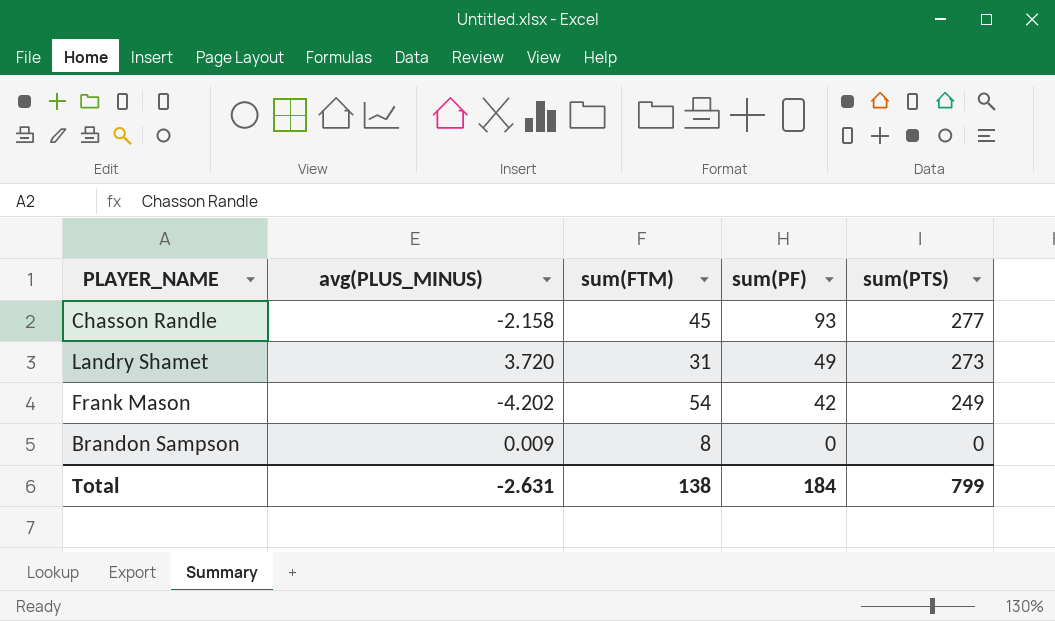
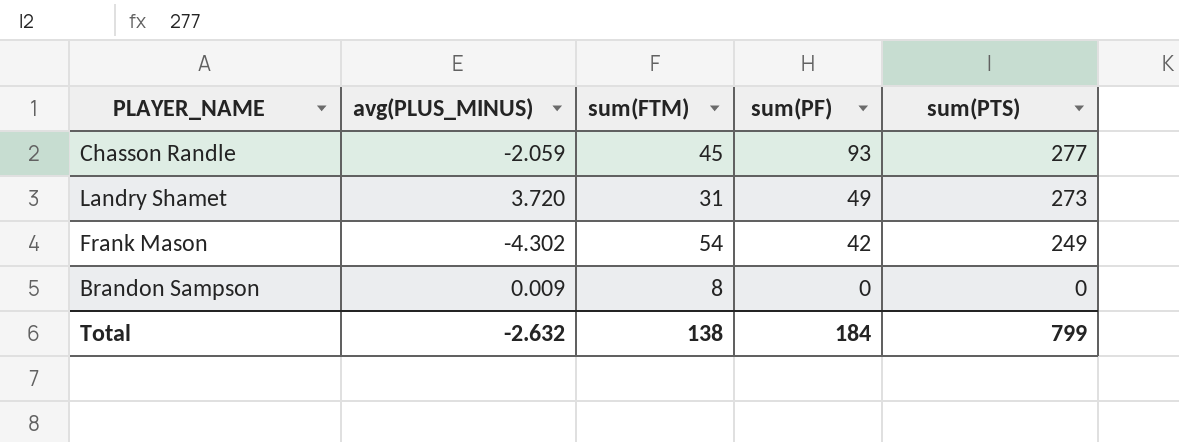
Chasson Randle | avg(PLUS_MINUS): -2.158 -> -2.059
Frank Mason | avg(PLUS_MINUS): -4.202 -> -4.302
Total | avg(PLUS_MINUS): -2.631 -> -2.632

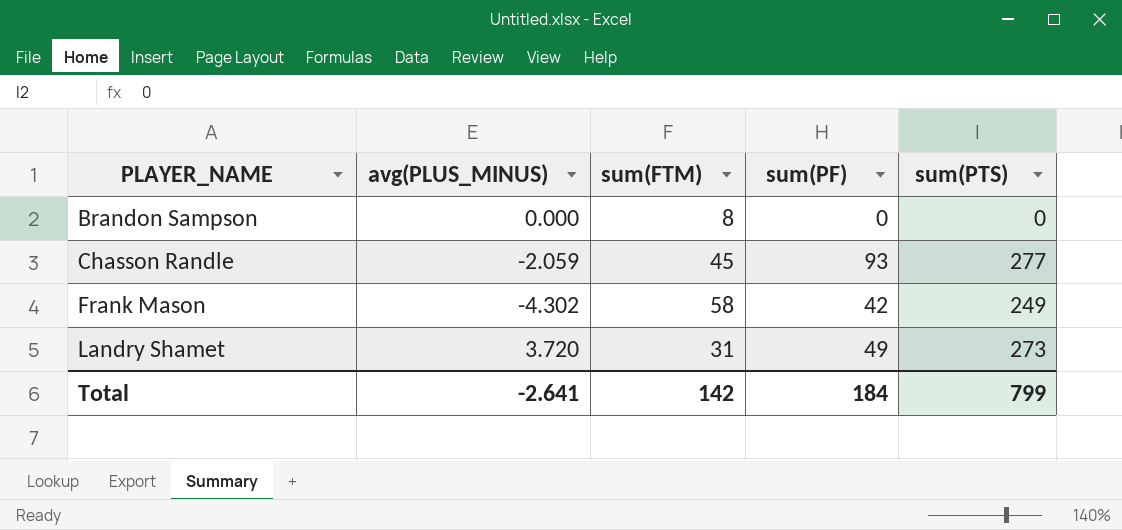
row order: sum(PF) descending -> PLAYER_NAME ascending
Brandon Sampson | avg(PLUS_MINUS): 0.009 -> 0.000
Frank Mason | sum(FTM): 54 -> 58
Total | avg(PLUS_MINUS): -2.632 -> -2.641
Total | sum(FTM): 138 -> 142

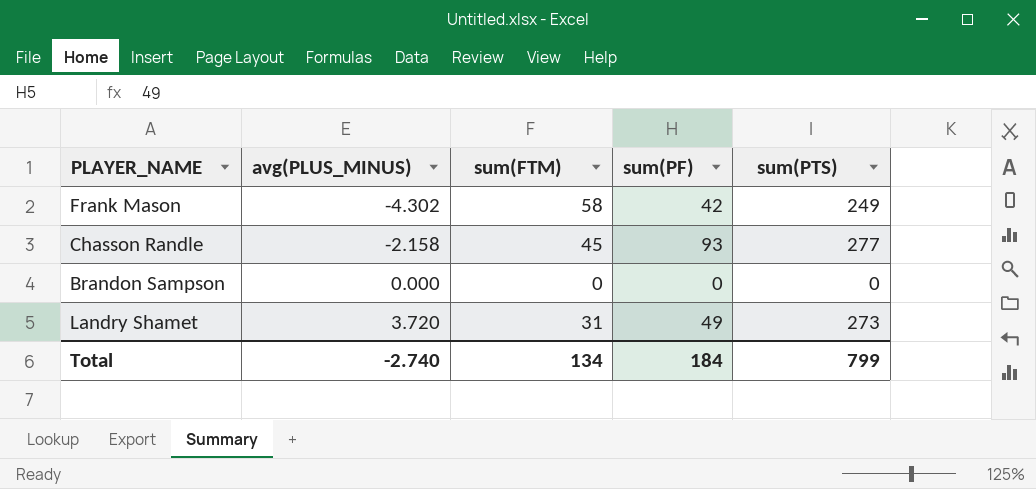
row order: PLAYER_NAME ascending -> avg(PLUS_MINUS) ascending
Chasson Randle | avg(PLUS_MINUS): -2.059 -> -2.158
Brandon Sampson | sum(FTM): 8 -> 0
Total | avg(PLUS_MINUS): -2.641 -> -2.740
Total | sum(FTM): 142 -> 134

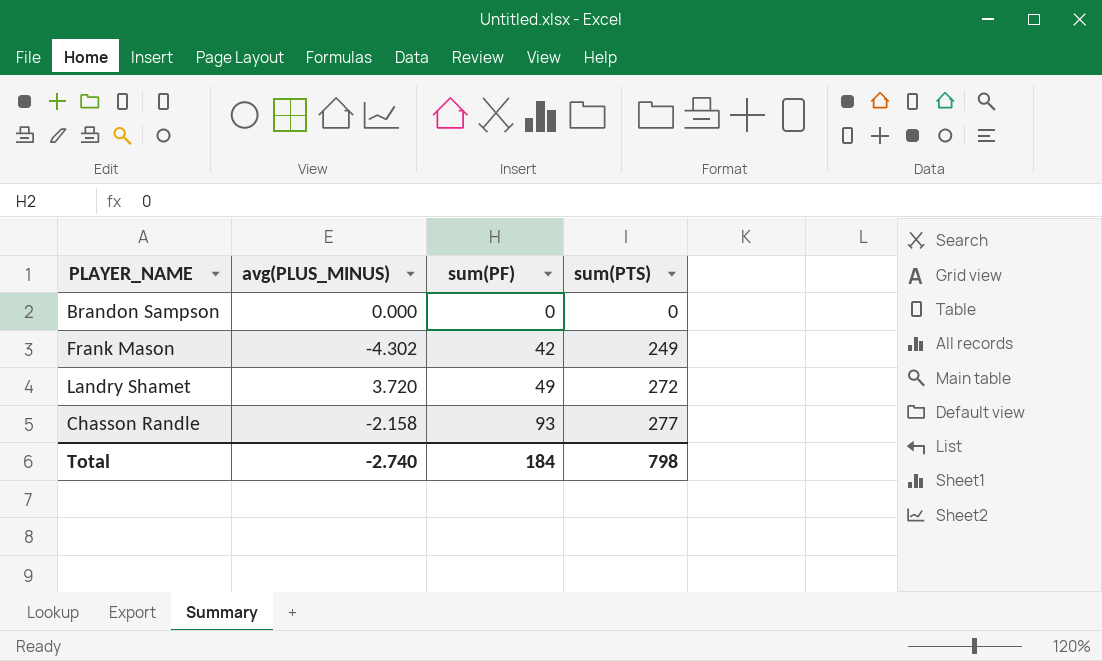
row order: avg(PLUS_MINUS) ascending -> sum(PF) ascending
column sum(FTM) | position: 3 -> none
Landry Shamet | sum(PTS): 273 -> 272
Total | sum(PTS): 799 -> 798

